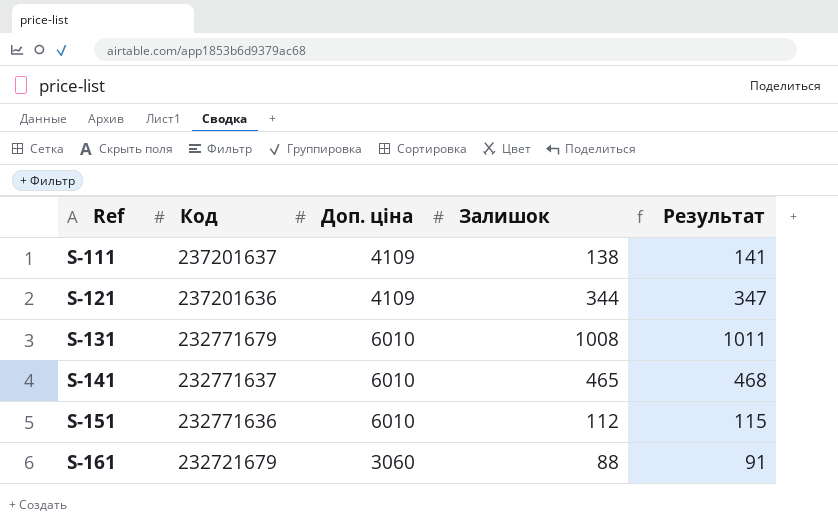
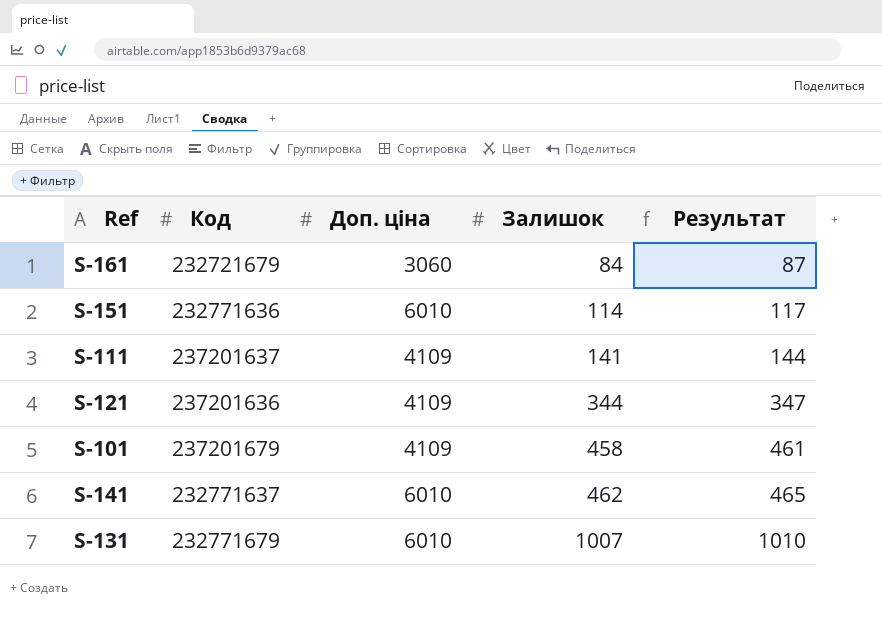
row order: Ref ascending -> Залишок ascending
S-161 | Залишок: 88 -> 84
S-161 | Результат: 91 -> 87
S-151 | Залишок: 112 -> 114
S-151 | Результат: 115 -> 117
S-111 | Залишок: 138 -> 141
S-111 | Результат: 141 -> 144
row S-101: none -> 237201679 | 4109 | 458 | 461
S-141 | Залишок: 465 -> 462
S-141 | Результат: 468 -> 465
S-131 | Залишок: 1008 -> 1007
S-131 | Результат: 1011 -> 1010

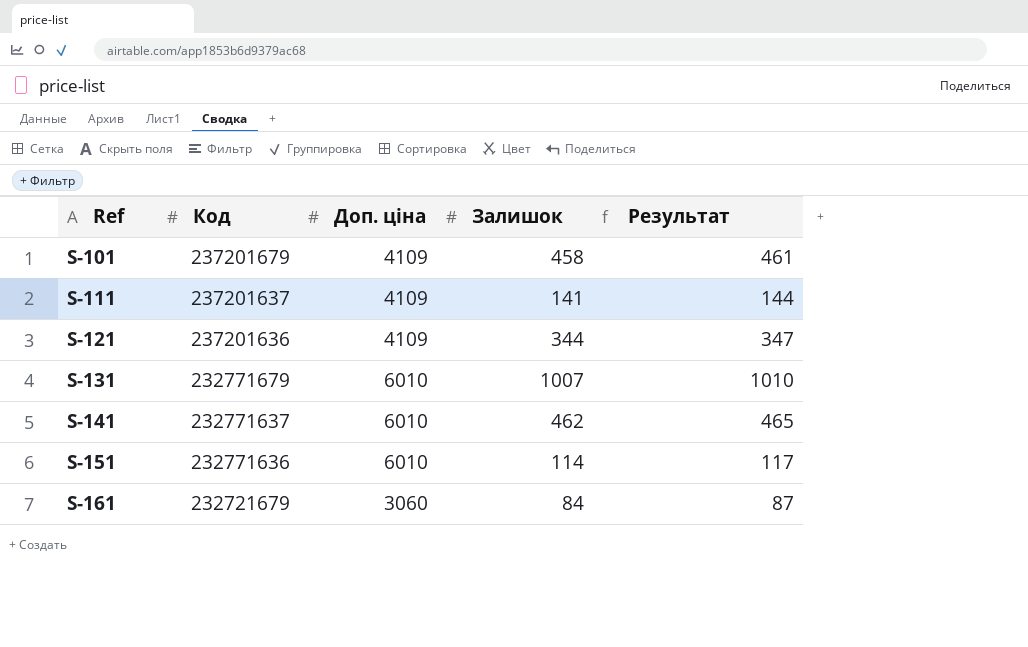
row order: Залишок ascending -> Ref ascending

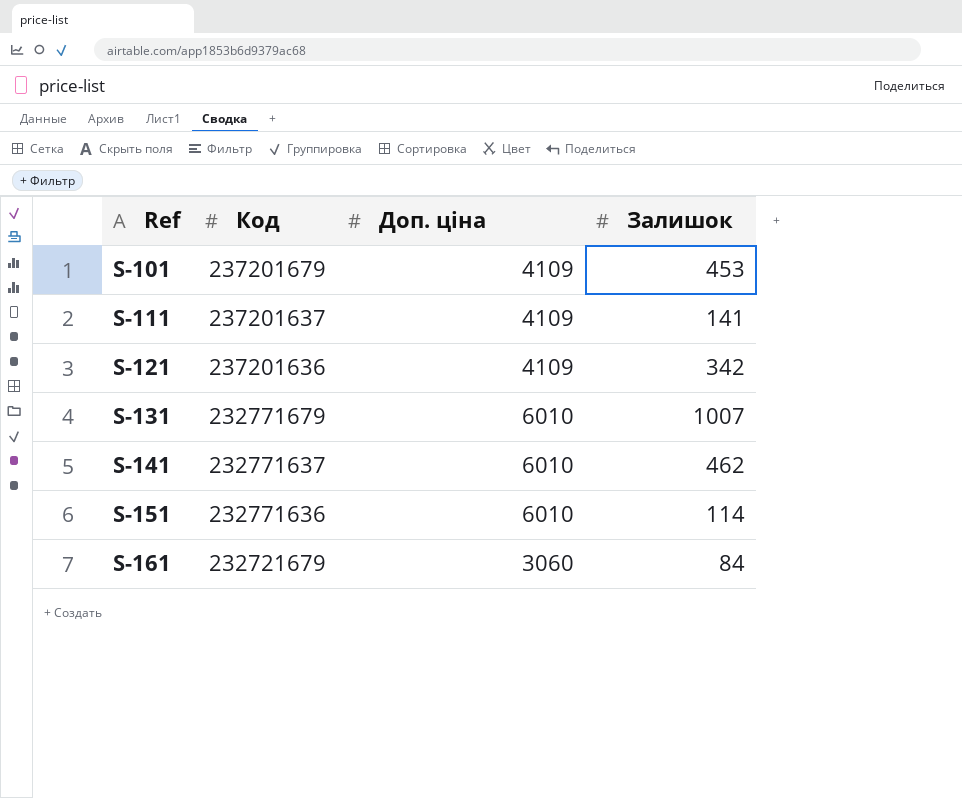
column Результат | formula: [Залишок] + 3 -> none
S-101 | Залишок: 458 -> 453
S-121 | Залишок: 344 -> 342

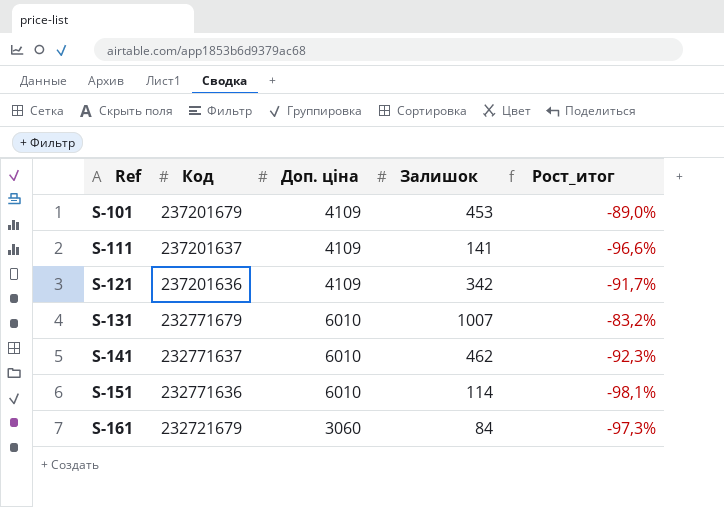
column Рост_итог | formula: none -> ([Залишок] - [Доп. ціна]) / [Доп. ціна]

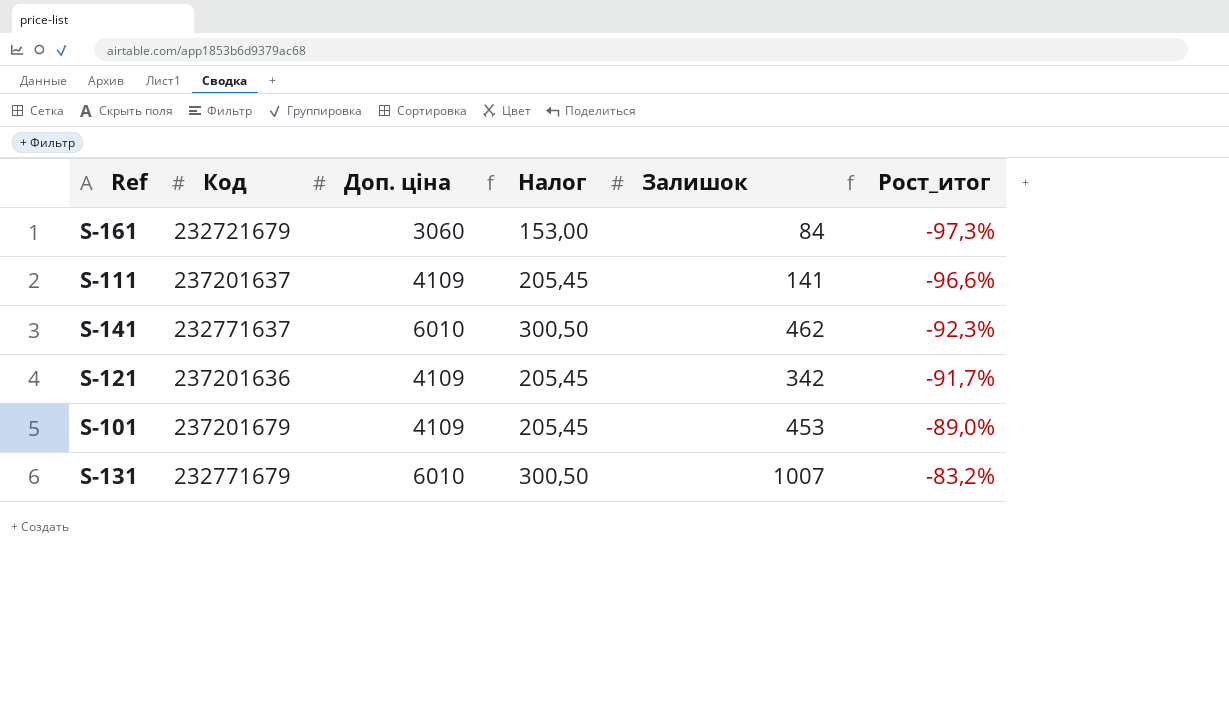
row order: Ref ascending -> Рост_итог ascending
column Налог | formula: none -> [Доп. ціна] * 0,05
row S-151: 232771636 | 6010 | 114 | -98,1% -> none

